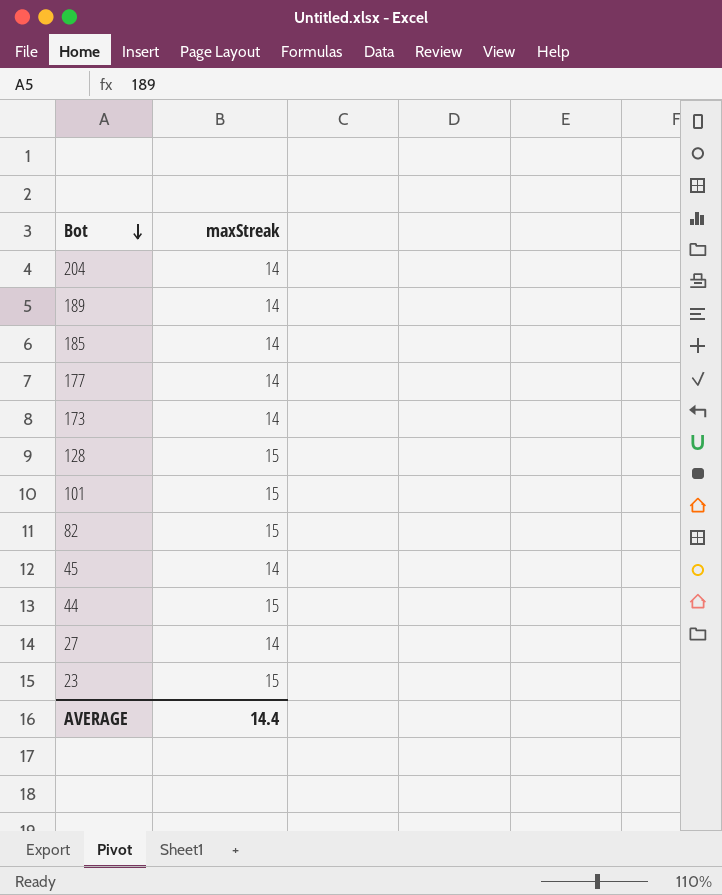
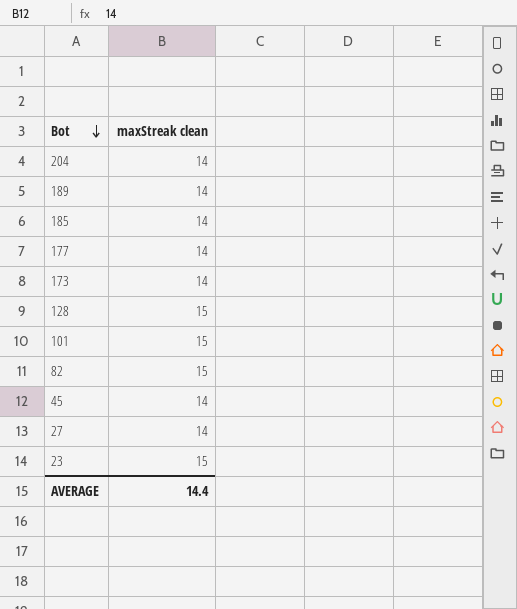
column name: maxStreak -> maxStreak clean
row 44: 15 -> none

